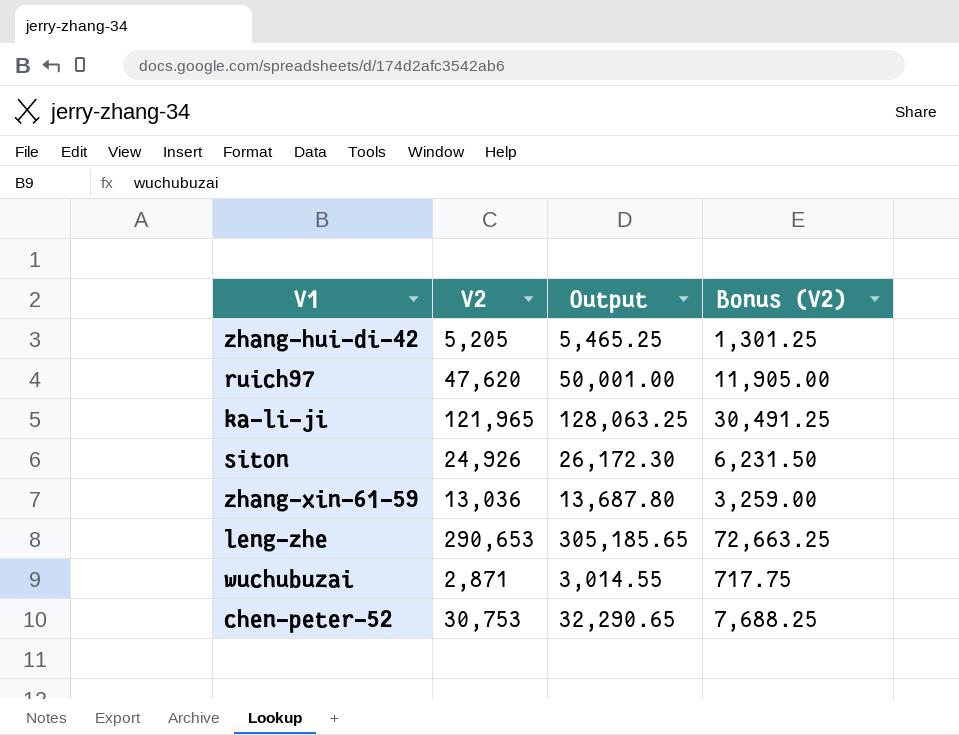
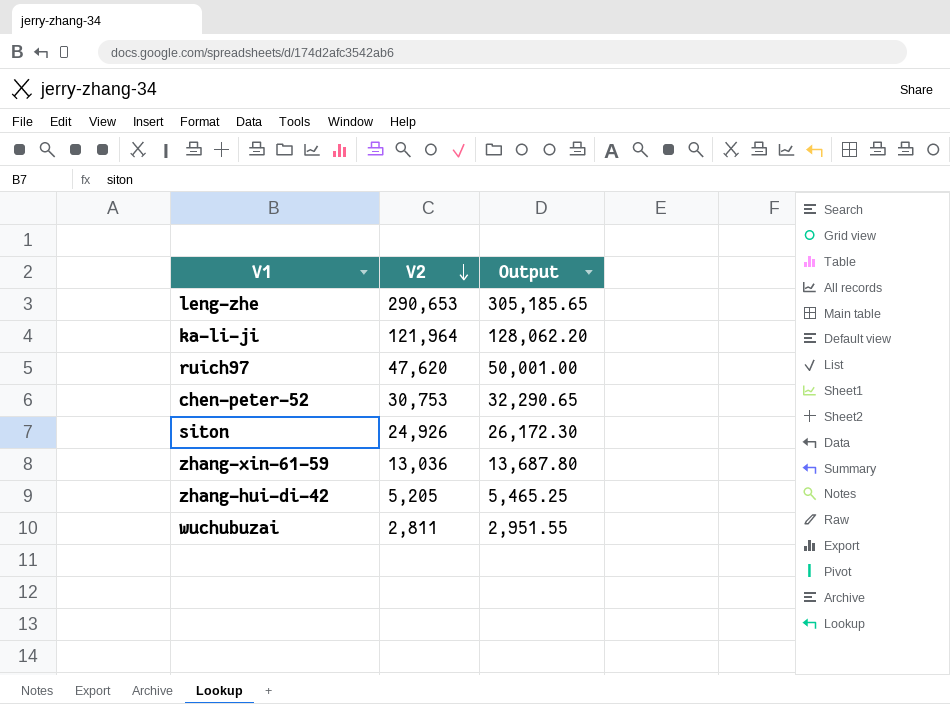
row order: none -> V2 descending
column Bonus (V2) | formula: [V2] * 0.25 -> none
ka-li-ji | V2: 121,965 -> 121,964
ka-li-ji | Output: 128,063.25 -> 128,062.20
wuchubuzai | V2: 2,871 -> 2,811
wuchubuzai | Output: 3,014.55 -> 2,951.55

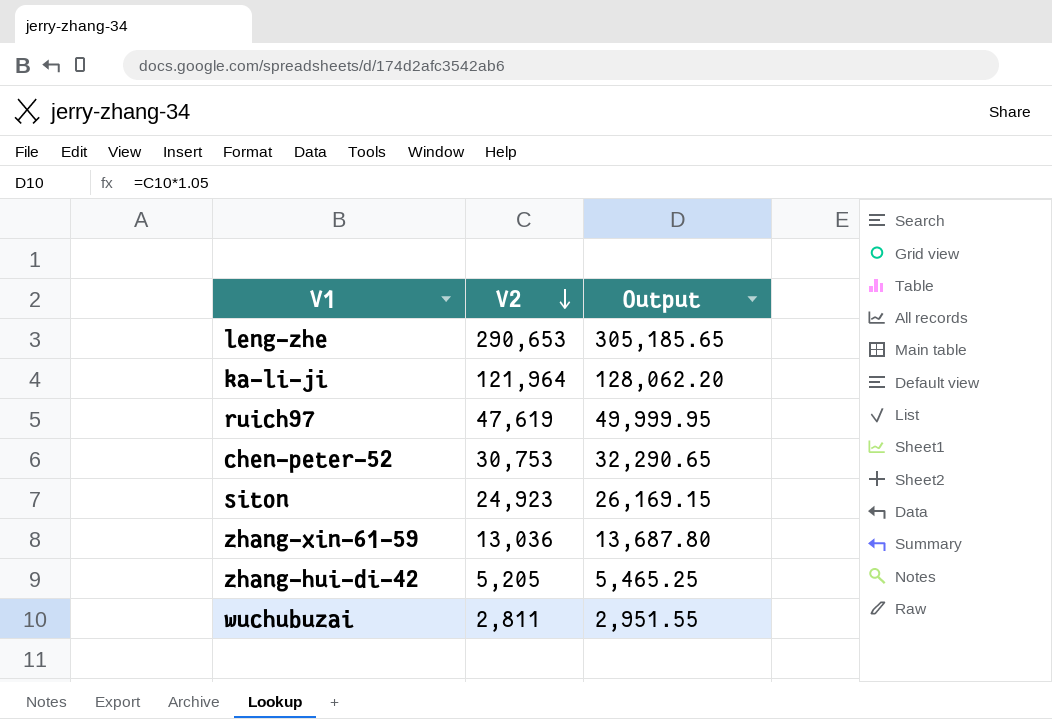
ruich97 | V2: 47,620 -> 47,619
ruich97 | Output: 50,001.00 -> 49,999.95
siton | V2: 24,926 -> 24,923
siton | Output: 26,172.30 -> 26,169.15

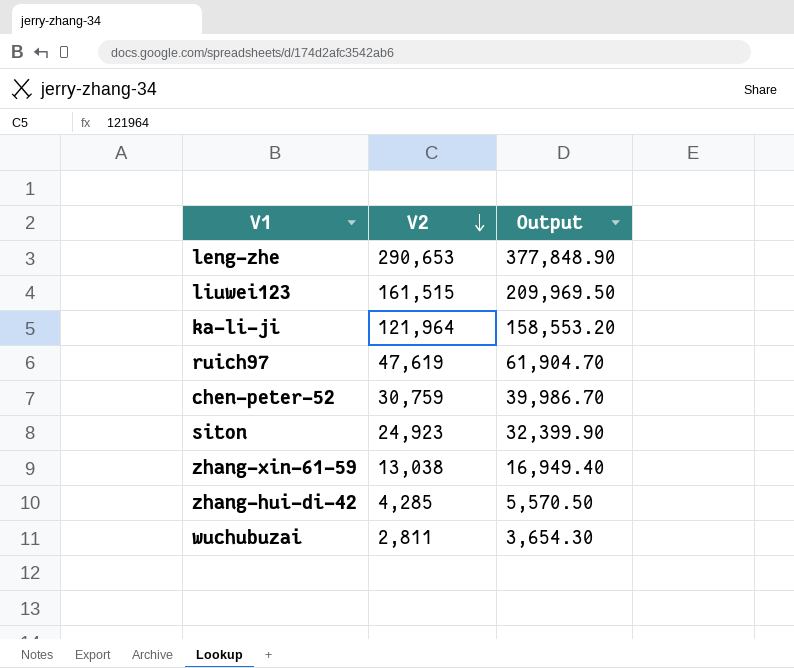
column Output | formula: [V2] * 1.05 -> [V2] * 1.3
row liuwei123: none -> 161,515 | 209,969.50
chen-peter-52 | V2: 30,753 -> 30,759
zhang-xin-61-59 | V2: 13,036 -> 13,038
zhang-hui-di-42 | V2: 5,205 -> 4,285

